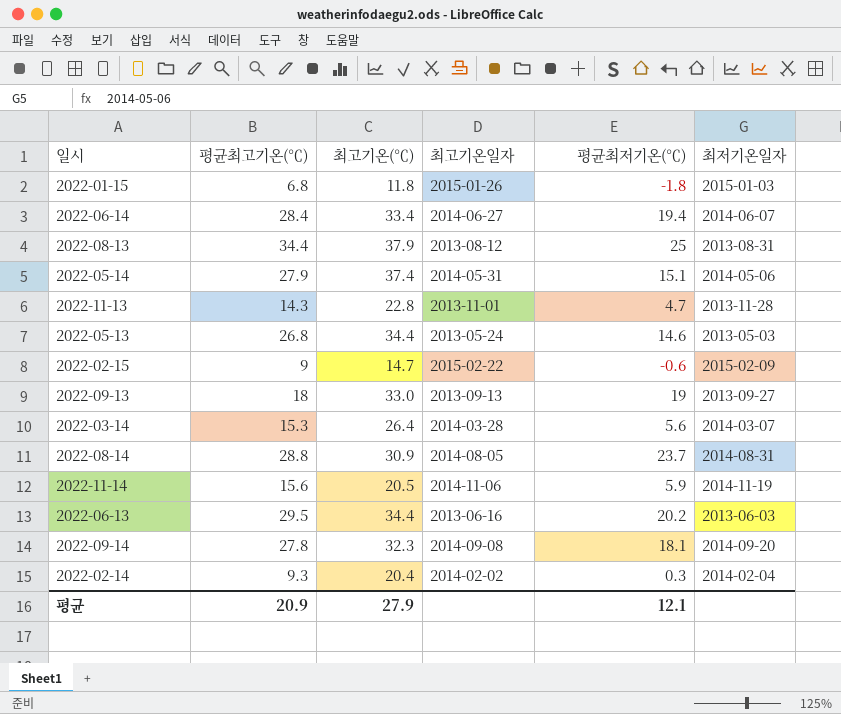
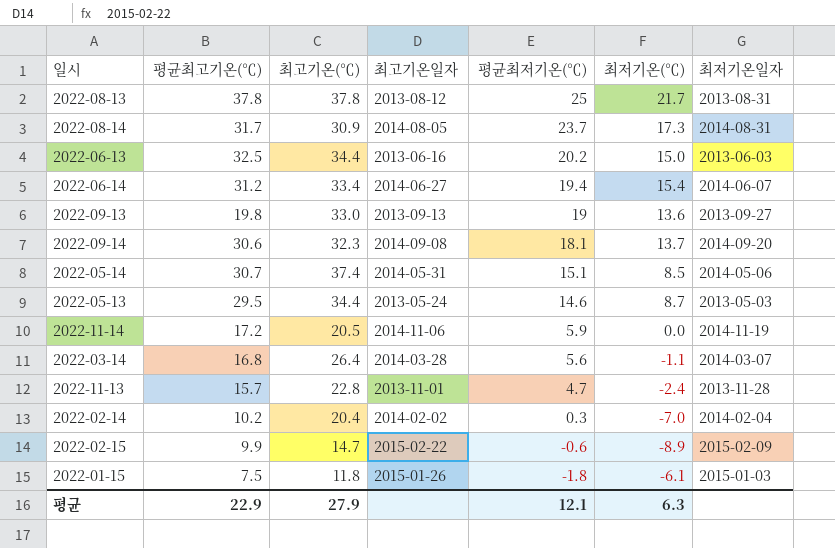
row order: none -> 평균최저기온(℃) descending
column 최저기온(℃) | position: none -> 6
2022-08-13 | 평균최고기온(℃): 34.4 -> 37.8
2022-08-13 | 최고기온(℃): 37.9 -> 37.8
2022-08-14 | 평균최고기온(℃): 28.8 -> 31.7
2022-06-13 | 평균최고기온(℃): 29.5 -> 32.5
2022-06-14 | 평균최고기온(℃): 28.4 -> 31.2
2022-09-13 | 평균최고기온(℃): 18 -> 19.8
2022-09-14 | 평균최고기온(℃): 27.8 -> 30.6
2022-05-14 | 평균최고기온(℃): 27.9 -> 30.7
2022-05-13 | 평균최고기온(℃): 26.8 -> 29.5
2022-11-14 | 평균최고기온(℃): 15.6 -> 17.2
2022-03-14 | 평균최고기온(℃): 15.3 -> 16.8
2022-11-13 | 평균최고기온(℃): 14.3 -> 15.7
2022-02-14 | 평균최고기온(℃): 9.3 -> 10.2
2022-02-15 | 평균최고기온(℃): 9 -> 9.9
2022-01-15 | 평균최고기온(℃): 6.8 -> 7.5
평균 | 평균최고기온(℃): 20.9 -> 22.9

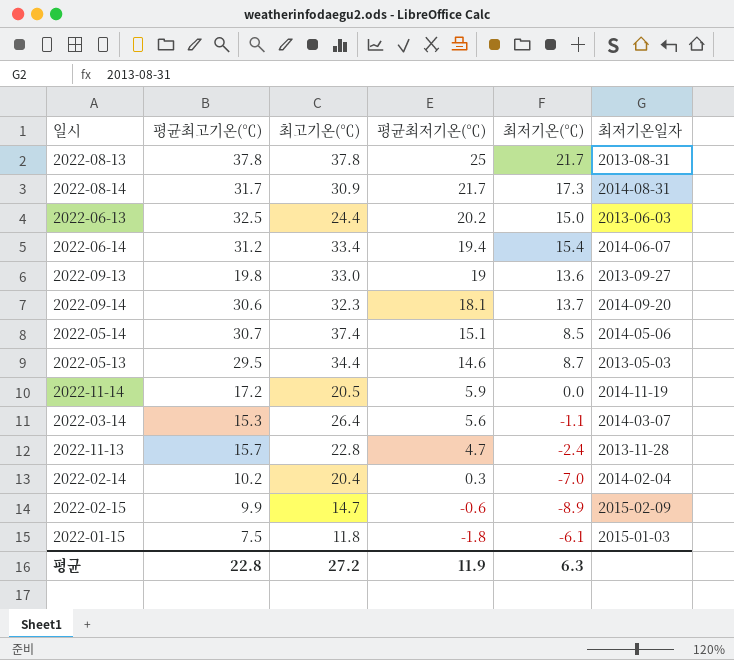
column 최고기온일자 | position: 4 -> none
2022-08-14 | 평균최저기온(℃): 23.7 -> 21.7
2022-06-13 | 최고기온(℃): 34.4 -> 24.4
2022-03-14 | 평균최고기온(℃): 16.8 -> 15.3
평균 | 평균최고기온(℃): 22.9 -> 22.8
평균 | 최고기온(℃): 27.9 -> 27.2
평균 | 평균최저기온(℃): 12.1 -> 11.9

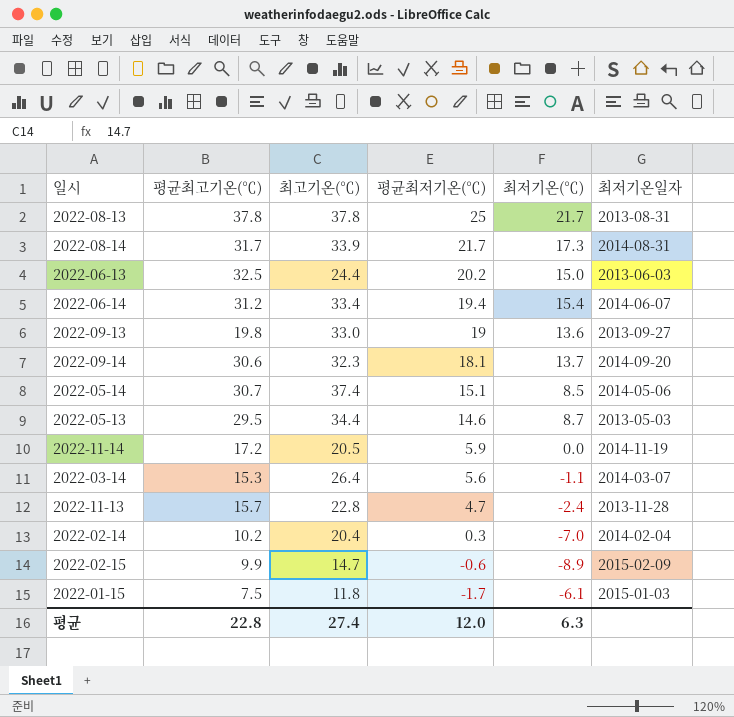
2022-08-14 | 최고기온(℃): 30.9 -> 33.9
2022-01-15 | 평균최저기온(℃): -1.8 -> -1.7
평균 | 최고기온(℃): 27.2 -> 27.4
평균 | 평균최저기온(℃): 11.9 -> 12.0

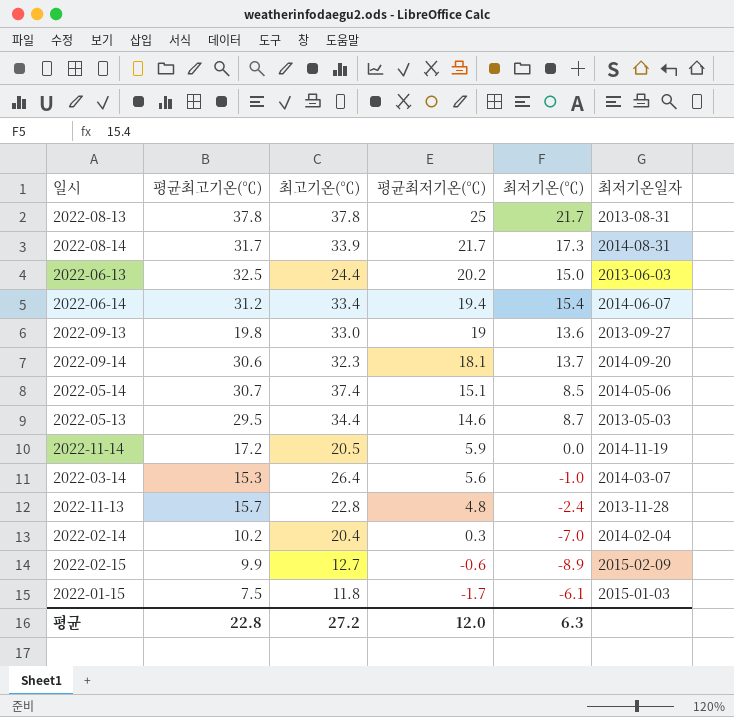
2022-03-14 | 최저기온(℃): -1.1 -> -1.0
2022-11-13 | 평균최저기온(℃): 4.7 -> 4.8
2022-02-15 | 최고기온(℃): 14.7 -> 12.7
평균 | 최고기온(℃): 27.4 -> 27.2

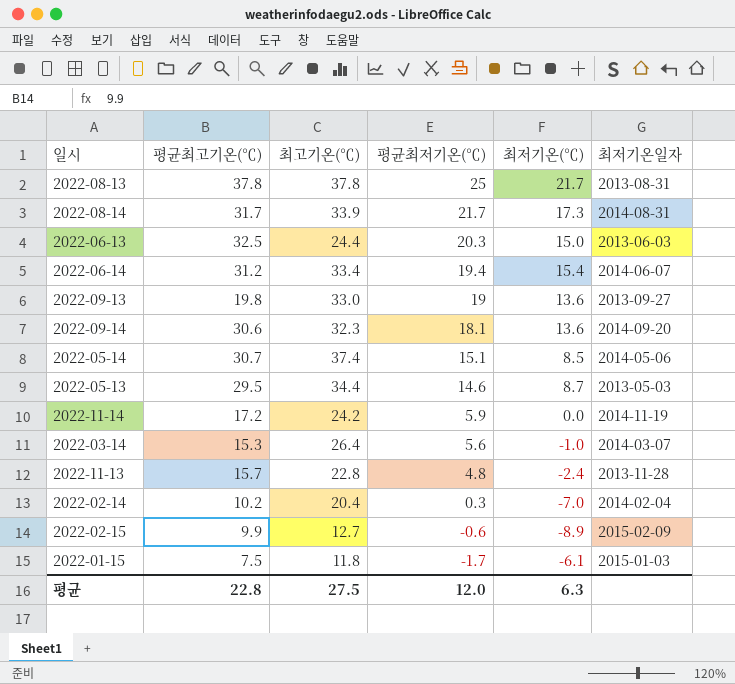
2022-06-13 | 평균최저기온(℃): 20.2 -> 20.3
2022-09-14 | 최저기온(℃): 13.7 -> 13.6
2022-11-14 | 최고기온(℃): 20.5 -> 24.2
평균 | 최고기온(℃): 27.2 -> 27.5

